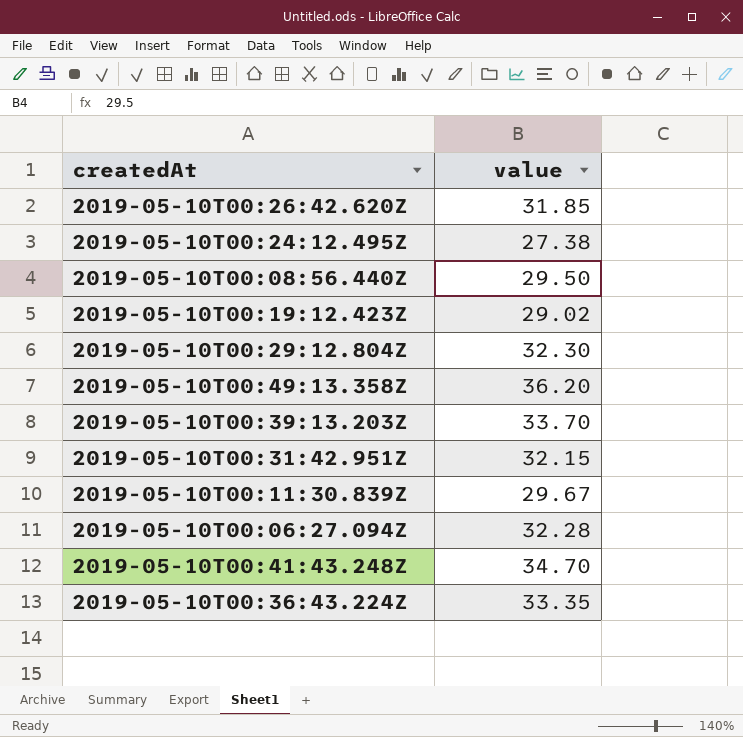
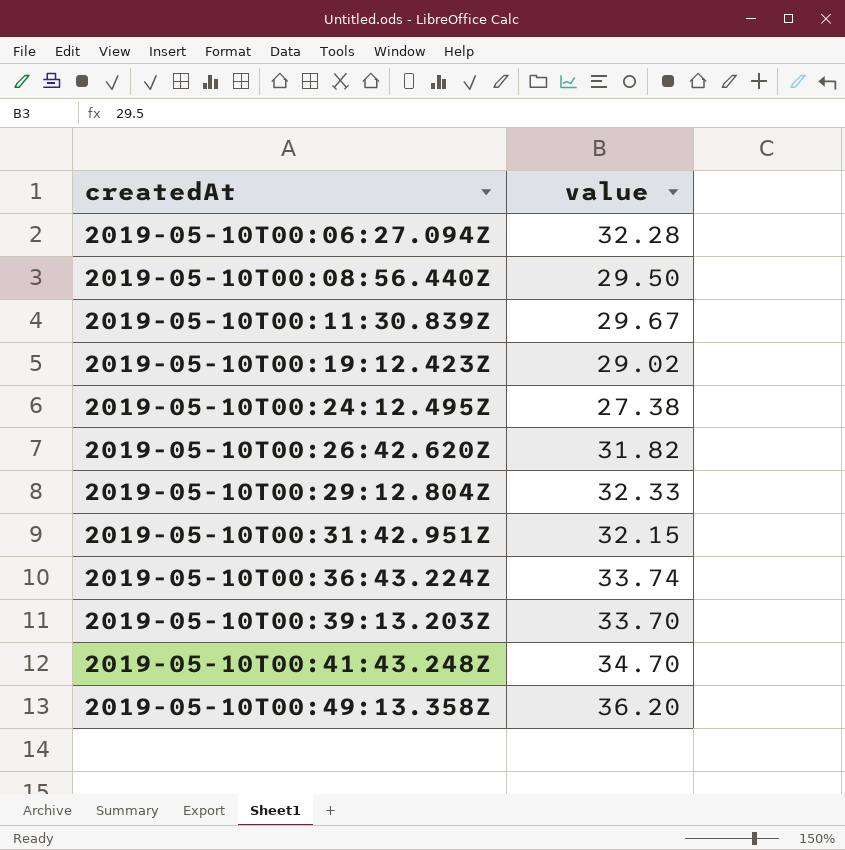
row order: none -> createdAt ascending
2019-05-10T00:26:42.620Z | value: 31.85 -> 31.82
2019-05-10T00:29:12.804Z | value: 32.30 -> 32.33
2019-05-10T00:36:43.224Z | value: 33.35 -> 33.74

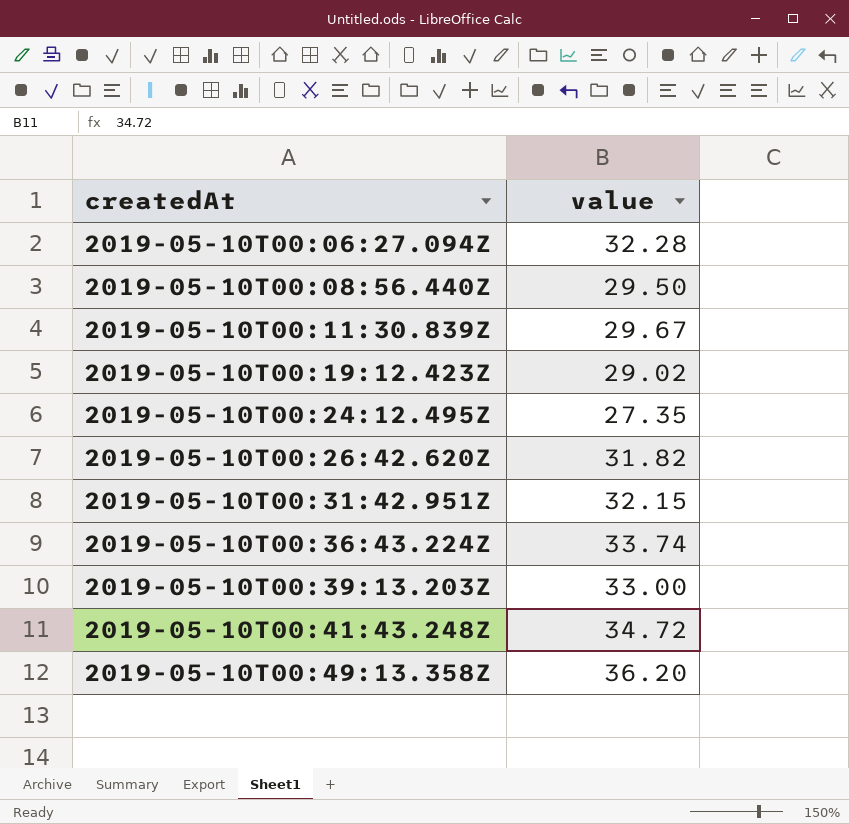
row 2019-05-10T00:29:12.804Z: 32.33 -> none
2019-05-10T00:24:12.495Z | value: 27.38 -> 27.35
2019-05-10T00:39:13.203Z | value: 33.70 -> 33.00
2019-05-10T00:41:43.248Z | value: 34.70 -> 34.72

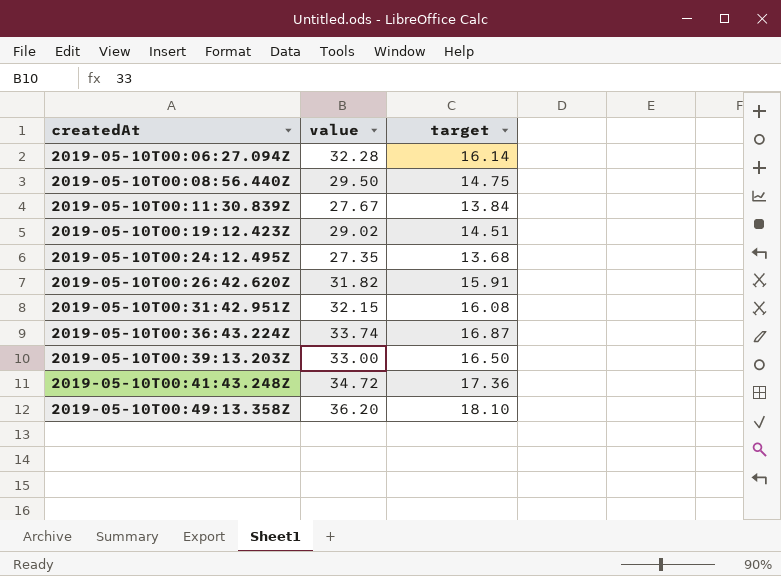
column target | formula: none -> [value] * 0.5
2019-05-10T00:11:30.839Z | value: 29.67 -> 27.67

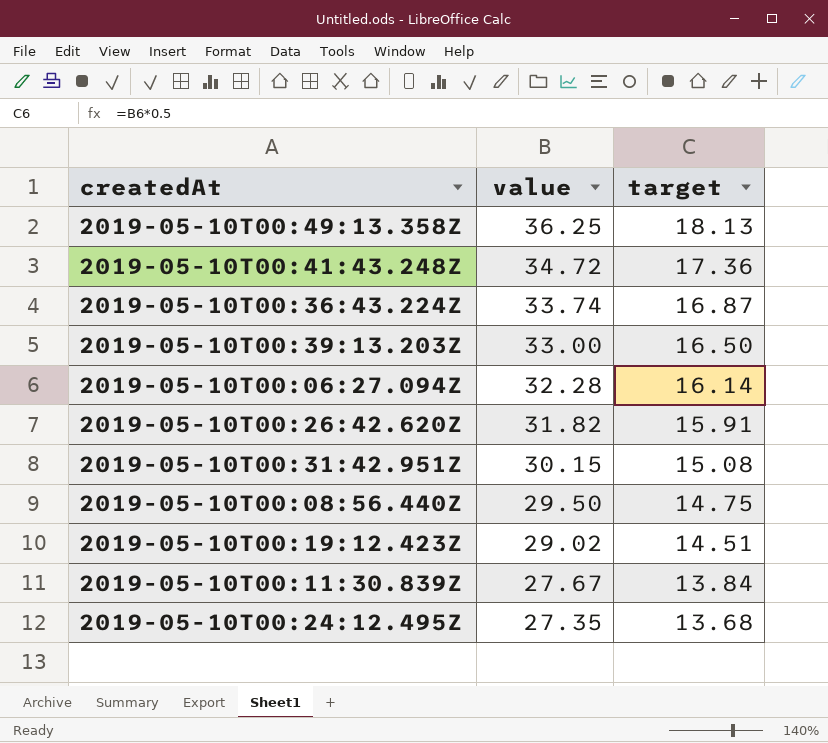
row order: createdAt ascending -> value descending
2019-05-10T00:49:13.358Z | value: 36.20 -> 36.25
2019-05-10T00:49:13.358Z | target: 18.10 -> 18.13
2019-05-10T00:31:42.951Z | value: 32.15 -> 30.15
2019-05-10T00:31:42.951Z | target: 16.08 -> 15.08

